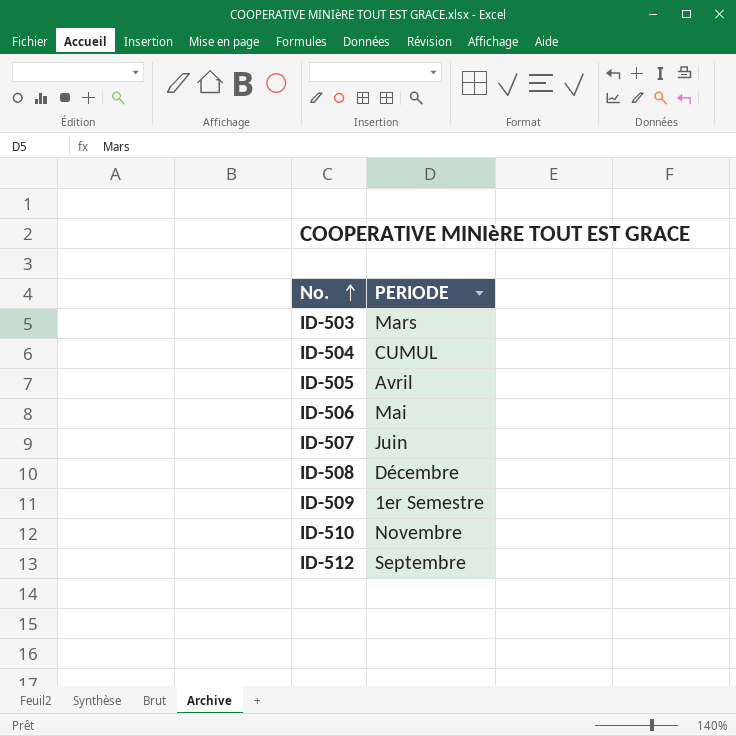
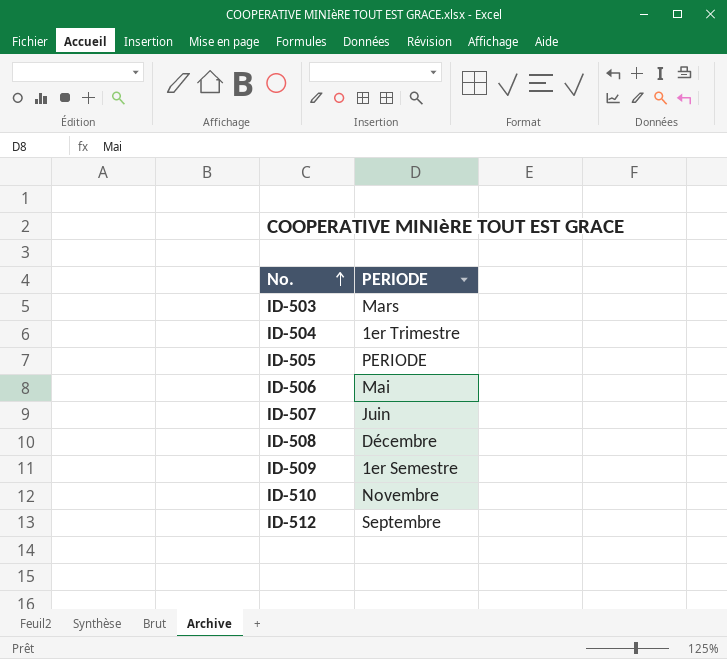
ID-504 | PERIODE: CUMUL -> 1er Trimestre
ID-505 | PERIODE: Avril -> PERIODE

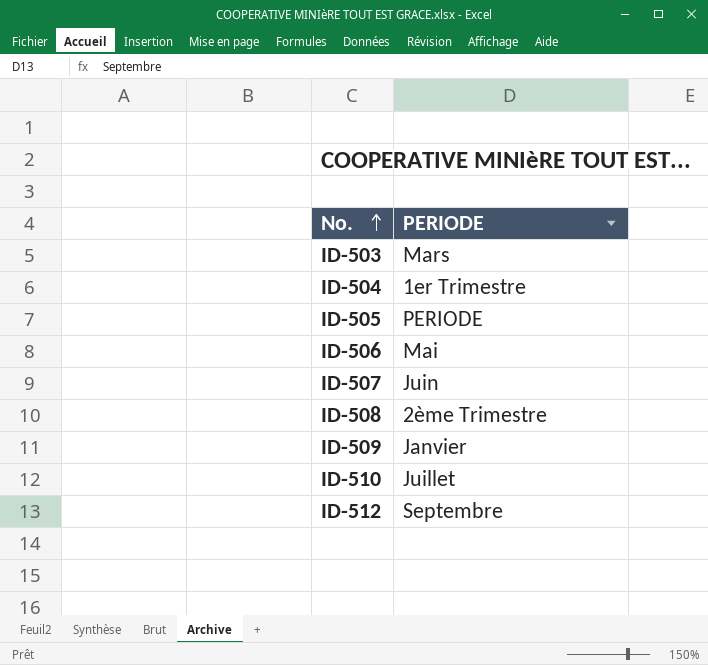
ID-508 | PERIODE: Décembre -> 2ème Trimestre
ID-509 | PERIODE: 1er Semestre -> Janvier
ID-510 | PERIODE: Novembre -> Juillet

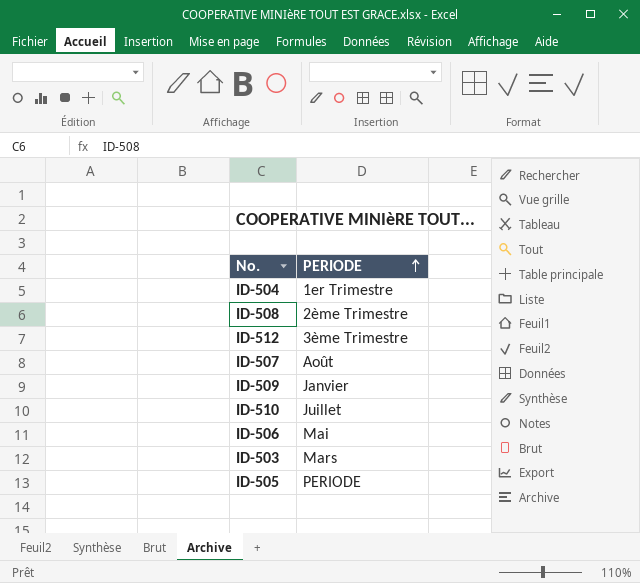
row order: No. ascending -> PERIODE ascending
ID-512 | PERIODE: Septembre -> 3ème Trimestre
ID-507 | PERIODE: Juin -> Août

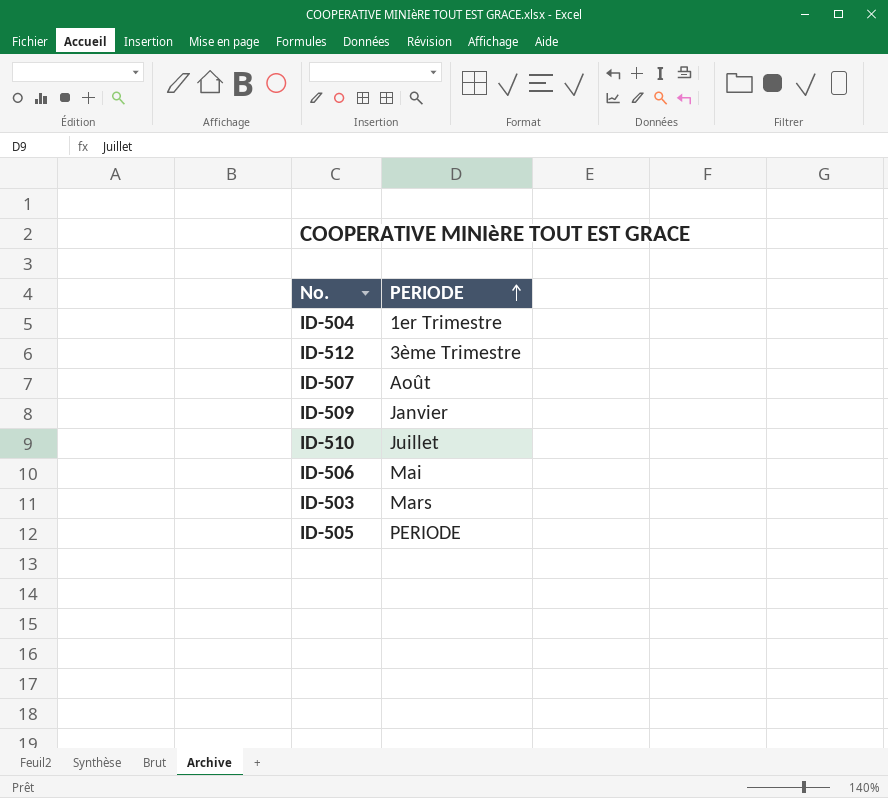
row ID-508: 2ème Trimestre -> none

